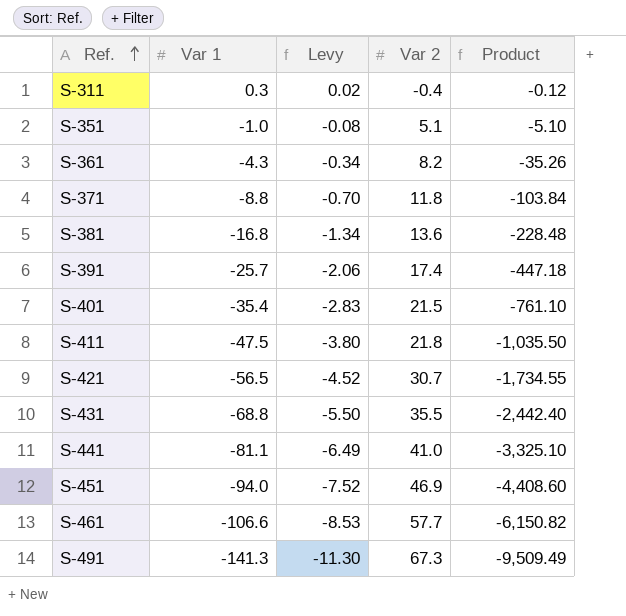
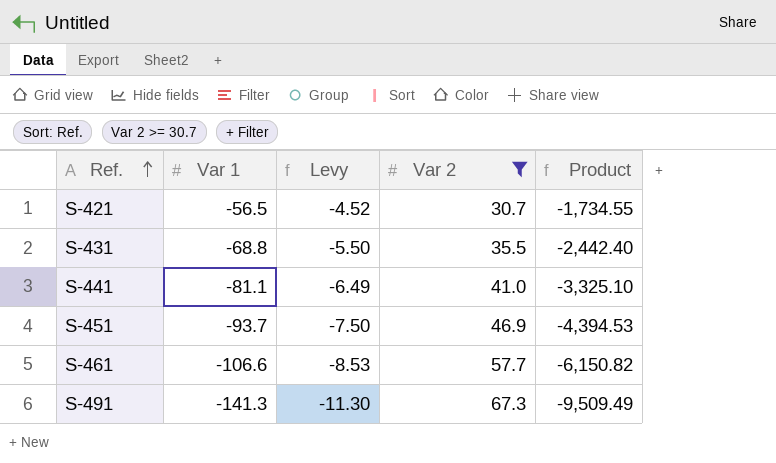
filter: none -> Var 2 >= 30.7
S-451 | Var 1: -94.0 -> -93.7
S-451 | Levy: -7.52 -> -7.50
S-451 | Product: -4,408.60 -> -4,394.53

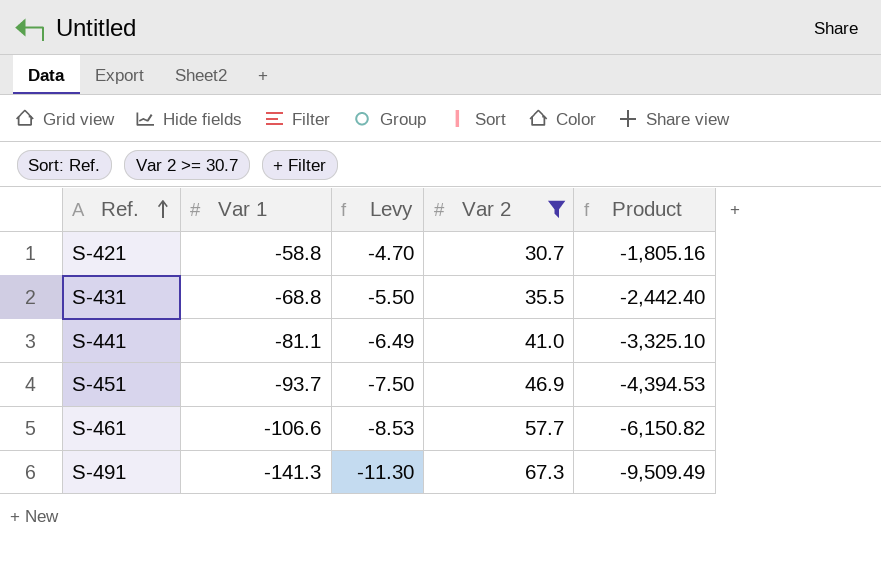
S-421 | Var 1: -56.5 -> -58.8
S-421 | Levy: -4.52 -> -4.70
S-421 | Product: -1,734.55 -> -1,805.16

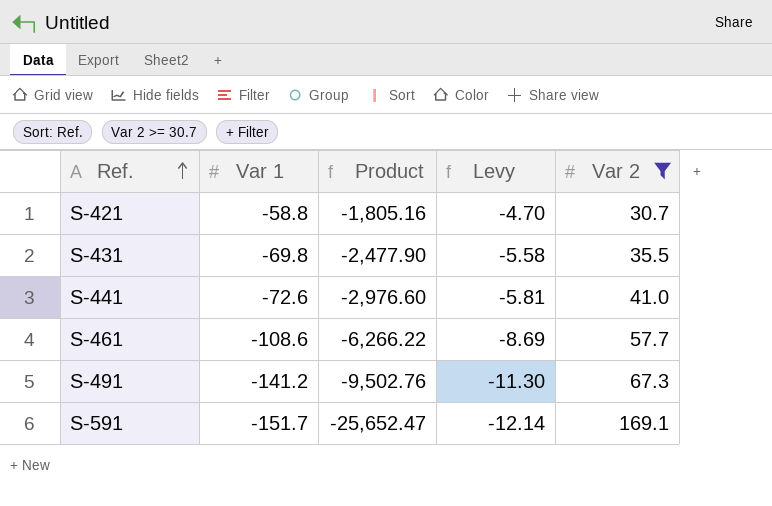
column Product | position: 5 -> 3
row S-451: -93.7 | -7.50 | 46.9 | -4,394.53 -> none
S-431 | Var 1: -68.8 -> -69.8
S-431 | Product: -2,442.40 -> -2,477.90
S-431 | Levy: -5.50 -> -5.58
S-441 | Var 1: -81.1 -> -72.6
S-441 | Product: -3,325.10 -> -2,976.60
S-441 | Levy: -6.49 -> -5.81
S-461 | Var 1: -106.6 -> -108.6
S-461 | Product: -6,150.82 -> -6,266.22
S-461 | Levy: -8.53 -> -8.69
S-491 | Var 1: -141.3 -> -141.2
S-491 | Product: -9,509.49 -> -9,502.76
row S-591: none -> -151.7 | -25,652.47 | -12.14 | 169.1

